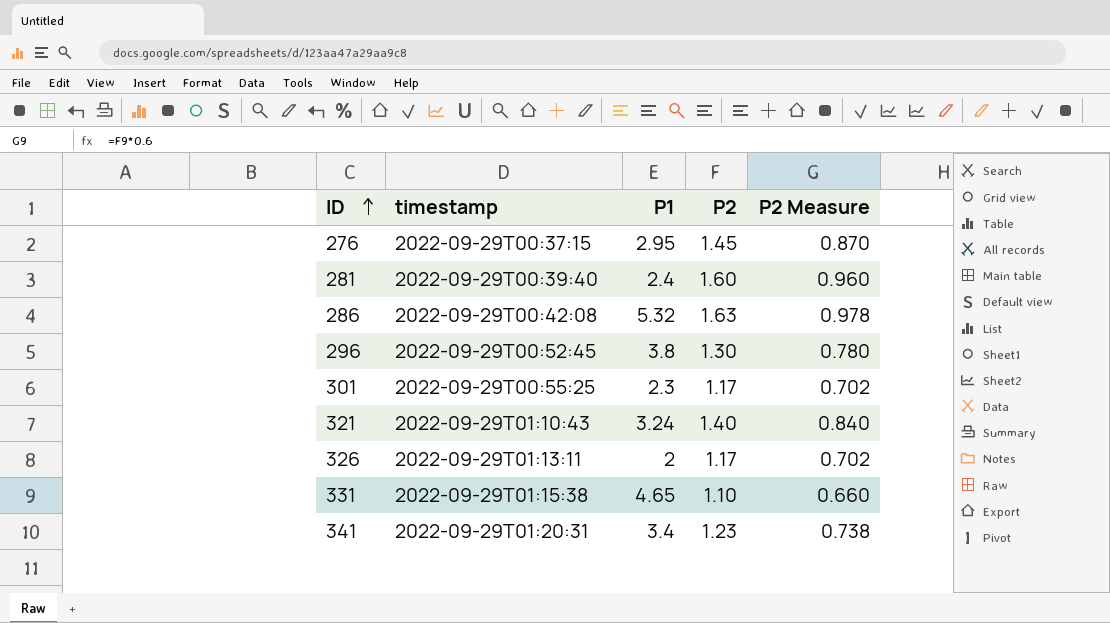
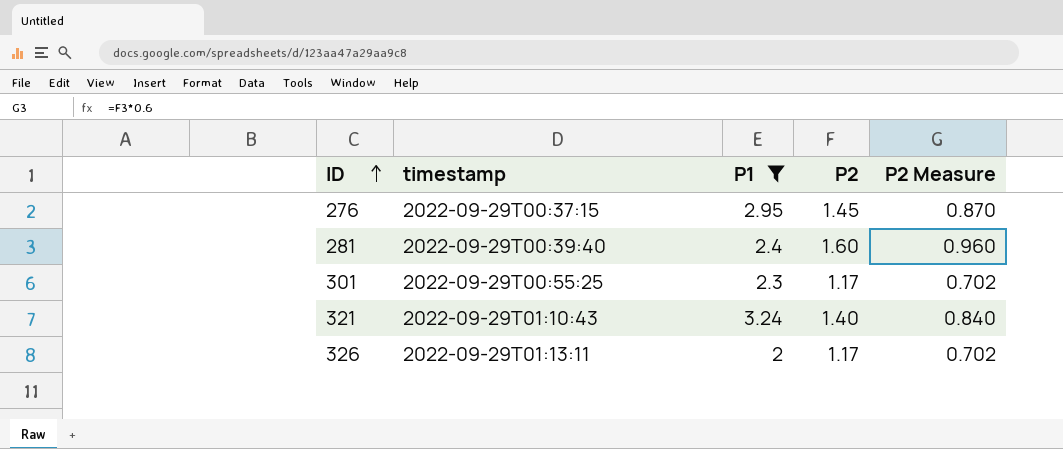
filter: none -> P1 <= 3.24

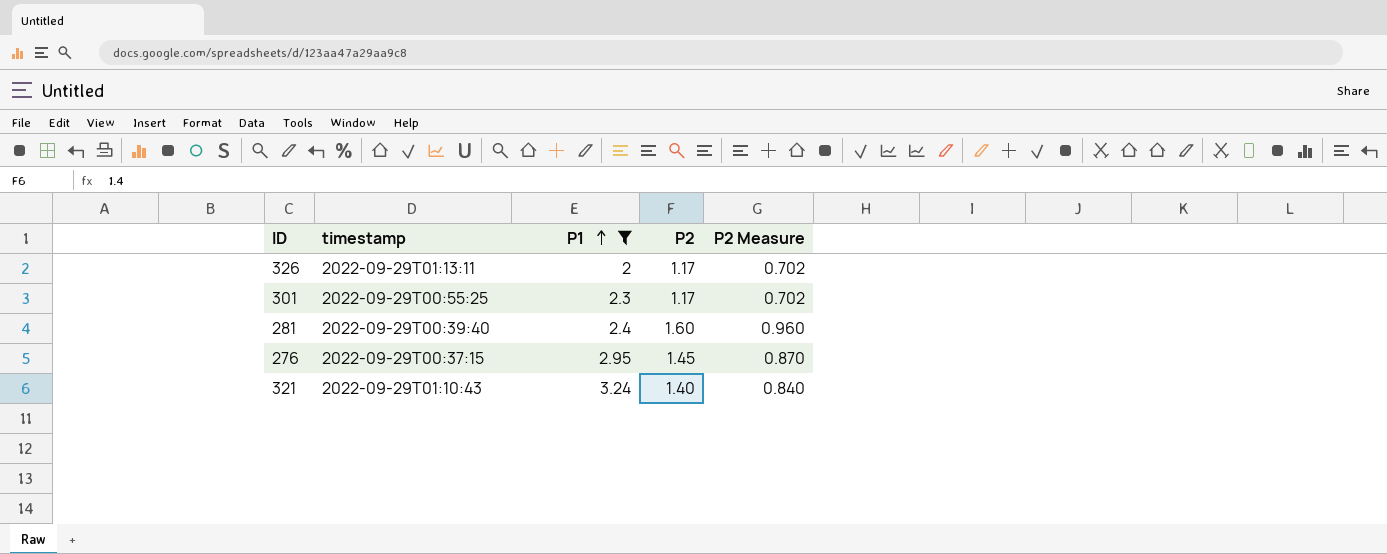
row order: ID ascending -> P1 ascending

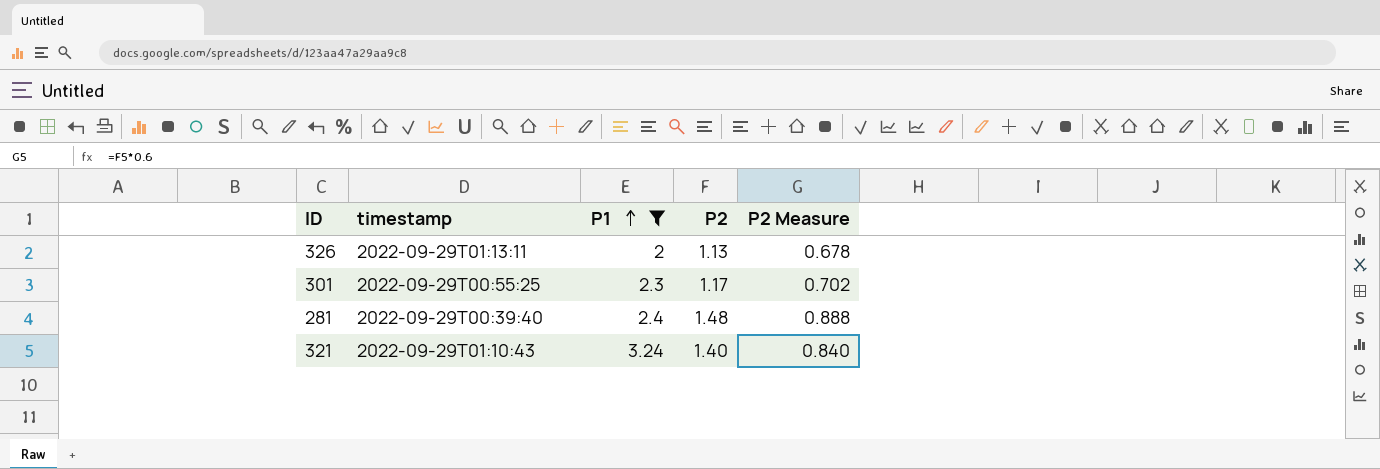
row 276: 2022-09-29T00:37:15 | 2.95 | 1.45 | 0.870 -> none
326 | P2: 1.17 -> 1.13
326 | P2 Measure: 0.702 -> 0.678
281 | P2: 1.60 -> 1.48
281 | P2 Measure: 0.960 -> 0.888

